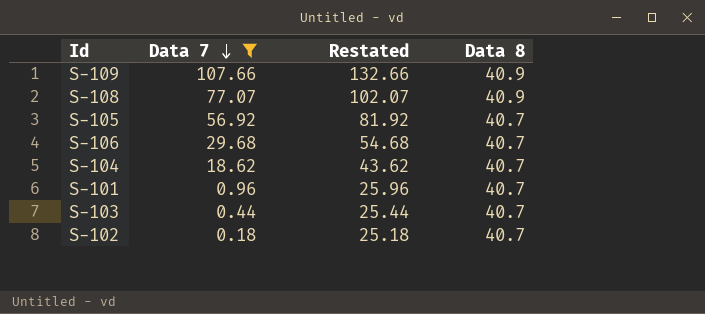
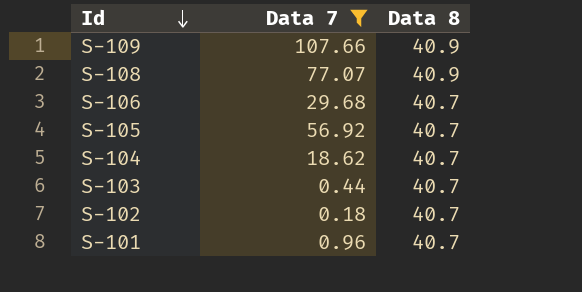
row order: Data 7 descending -> Id descending
column Restated | formula: [Data 7] + 25 -> none

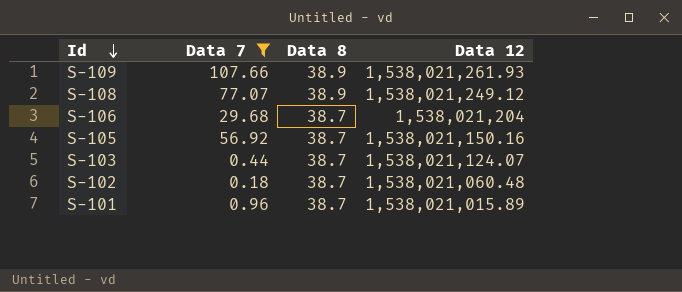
column Data 12 | position: none -> 4
row S-104: 18.62 | 40.7 -> none
S-109 | Data 8: 40.9 -> 38.9
S-108 | Data 8: 40.9 -> 38.9
S-106 | Data 8: 40.7 -> 38.7
S-105 | Data 8: 40.7 -> 38.7
S-103 | Data 8: 40.7 -> 38.7
S-102 | Data 8: 40.7 -> 38.7
S-101 | Data 8: 40.7 -> 38.7

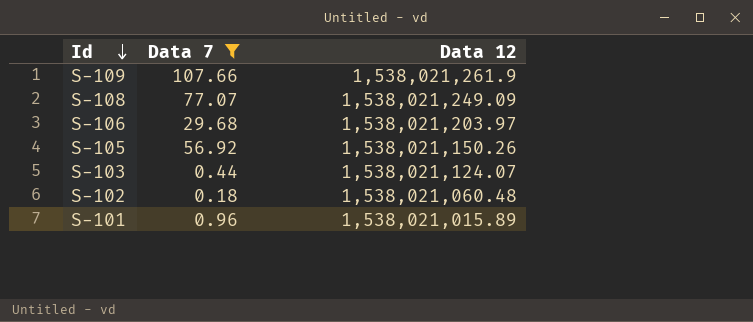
column Data 8 | position: 3 -> none
S-109 | Data 12: 1,538,021,261.93 -> 1,538,021,261.9
S-108 | Data 12: 1,538,021,249.12 -> 1,538,021,249.09
S-106 | Data 12: 1,538,021,204 -> 1,538,021,203.97
S-105 | Data 12: 1,538,021,150.16 -> 1,538,021,150.26

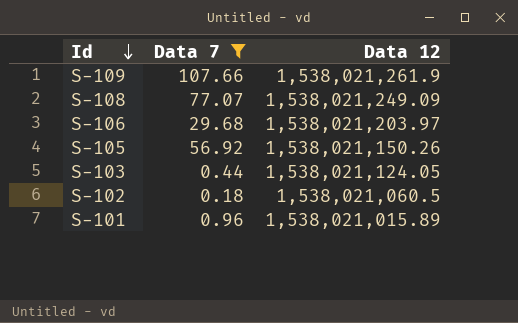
S-103 | Data 12: 1,538,021,124.07 -> 1,538,021,124.05
S-102 | Data 12: 1,538,021,060.48 -> 1,538,021,060.5

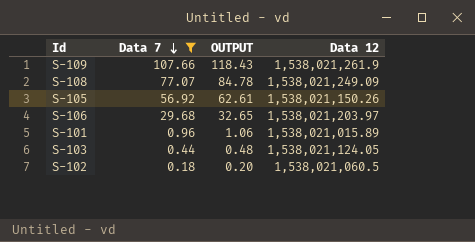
row order: Id descending -> Data 7 descending
column OUTPUT | formula: none -> [Data 7] * 1.1

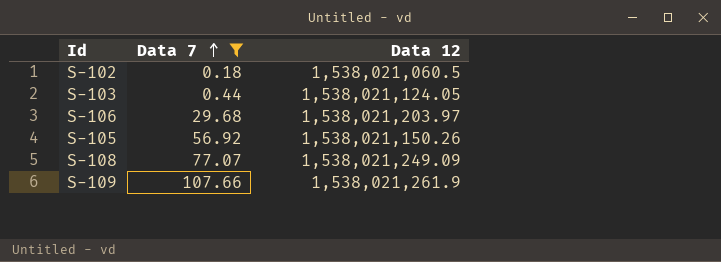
row order: Data 7 descending -> Data 7 ascending
column OUTPUT | formula: [Data 7] * 1.1 -> none
row S-101: 0.96 | 1.06 | 1,538,021,015.89 -> none

